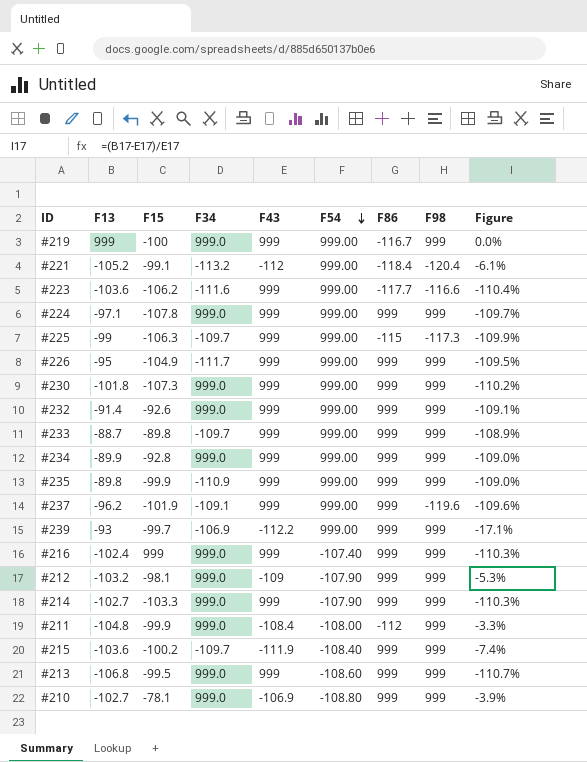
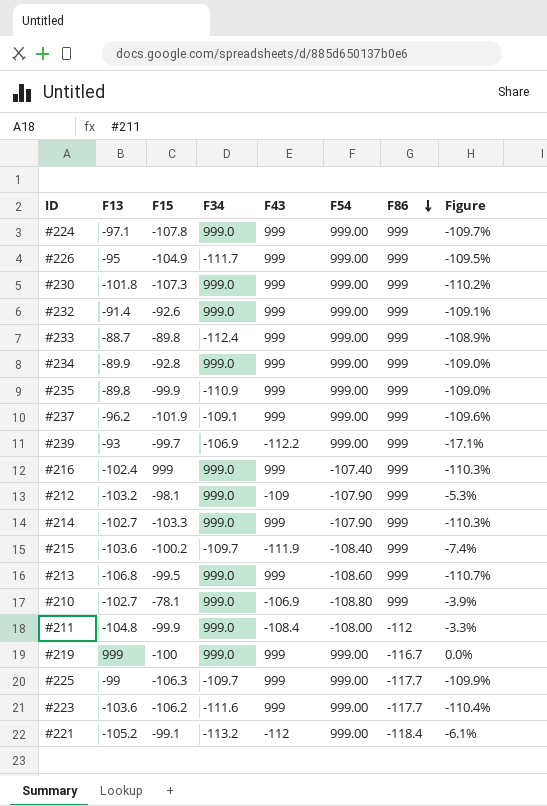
row order: F54 descending -> F86 descending
column F98 | position: 8 -> none
#233 | F34: -109.7 -> -112.4
#225 | F86: -115 -> -117.7

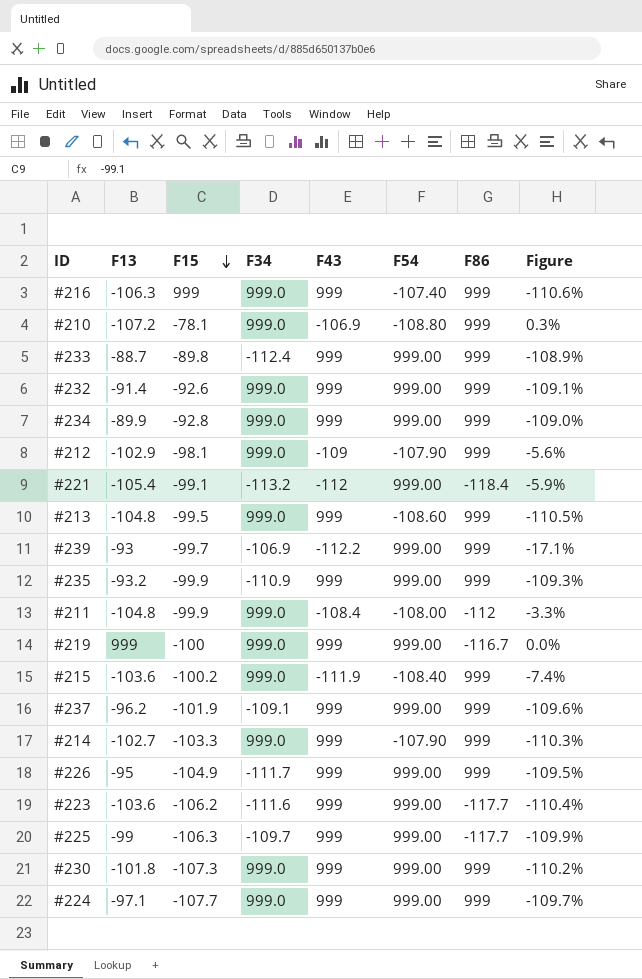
row order: F86 descending -> F15 descending
#216 | F13: -102.4 -> -106.3
#216 | Figure: -110.3% -> -110.6%
#210 | F13: -102.7 -> -107.2
#210 | Figure: -3.9% -> 0.3%
#212 | F13: -103.2 -> -102.9
#212 | Figure: -5.3% -> -5.6%
#221 | F13: -105.2 -> -105.4
#221 | Figure: -6.1% -> -5.9%
#213 | F13: -106.8 -> -104.8
#213 | Figure: -110.7% -> -110.5%
#235 | F13: -89.8 -> -93.2
#235 | Figure: -109.0% -> -109.3%
#215 | F34: -109.7 -> 999.0
#224 | F15: -107.8 -> -107.7

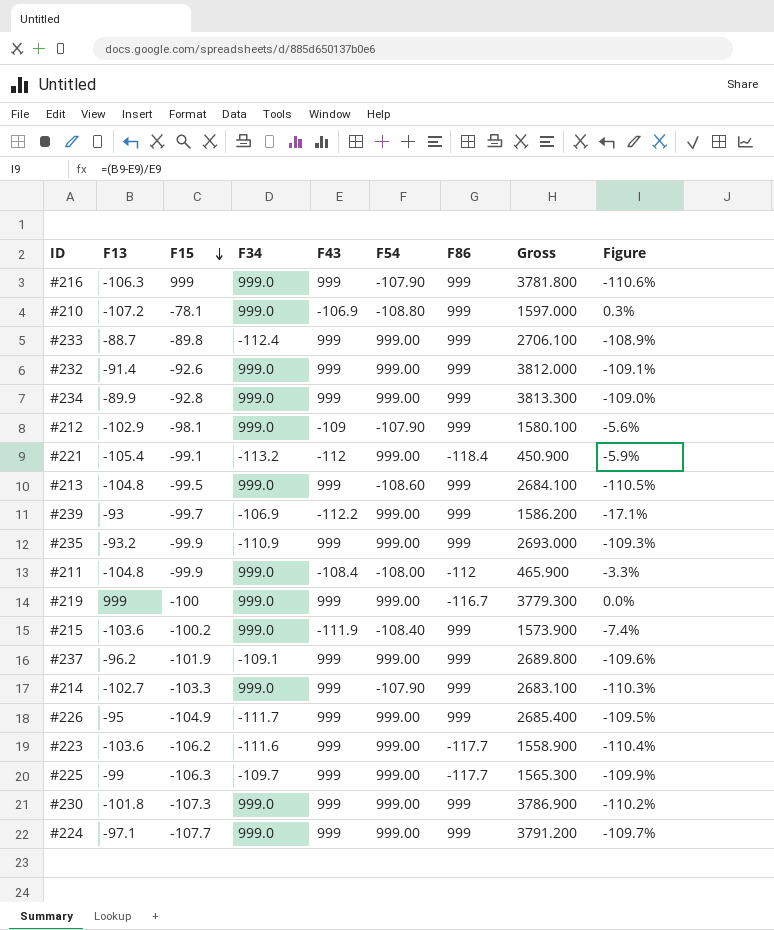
column Gross | formula: none -> [F13] + [F15] + [F34] + [F43] + [F54] + [F86]
#216 | F54: -107.40 -> -107.90

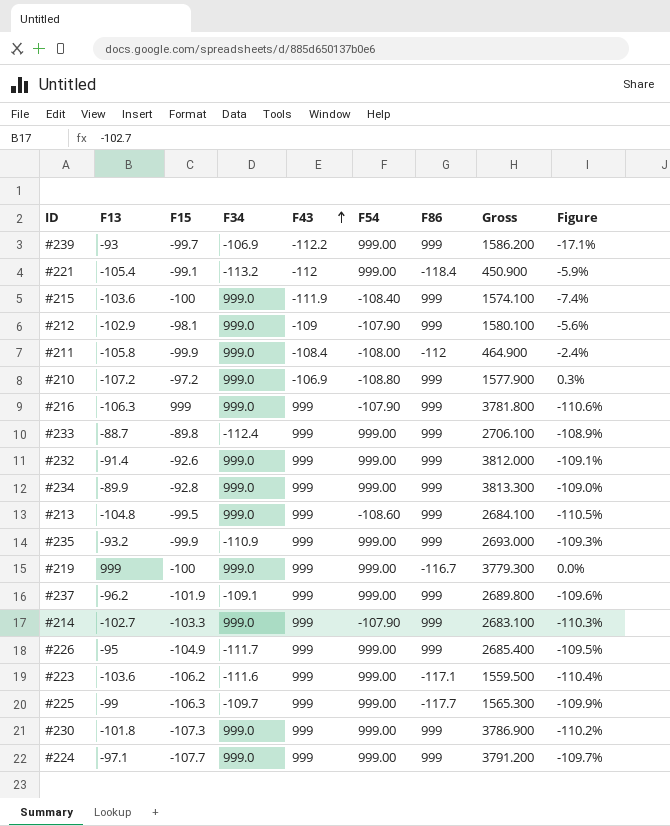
row order: F15 descending -> F43 ascending
#215 | F15: -100.2 -> -100
#215 | Gross: 1573.900 -> 1574.100
#211 | F13: -104.8 -> -105.8
#211 | Gross: 465.900 -> 464.900
#211 | Figure: -3.3% -> -2.4%
#210 | F15: -78.1 -> -97.2
#210 | Gross: 1597.000 -> 1577.900
#223 | F86: -117.7 -> -117.1
#223 | Gross: 1558.900 -> 1559.500

